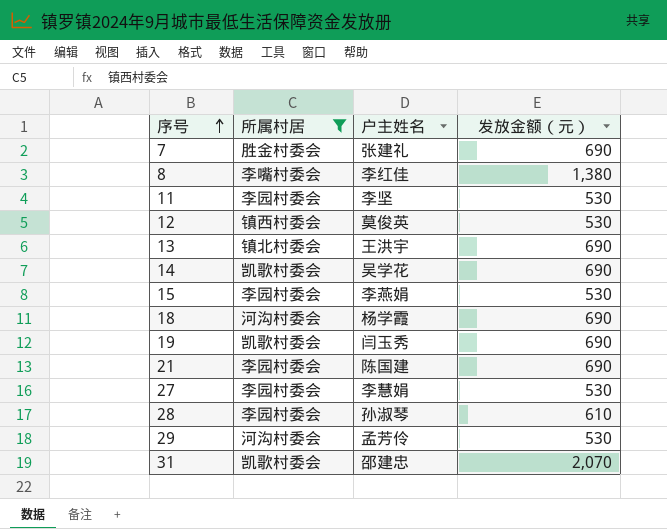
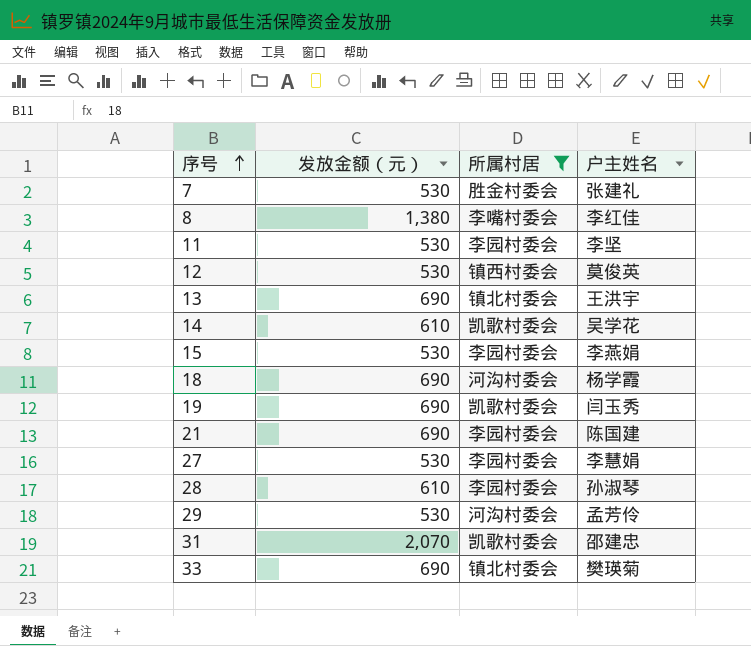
column 发放金额（元） | position: 4 -> 2
7 | 发放金额（元）: 690 -> 530
14 | 发放金额（元）: 690 -> 610
row 33: none -> 690 | 镇北村委会 | 樊瑛菊

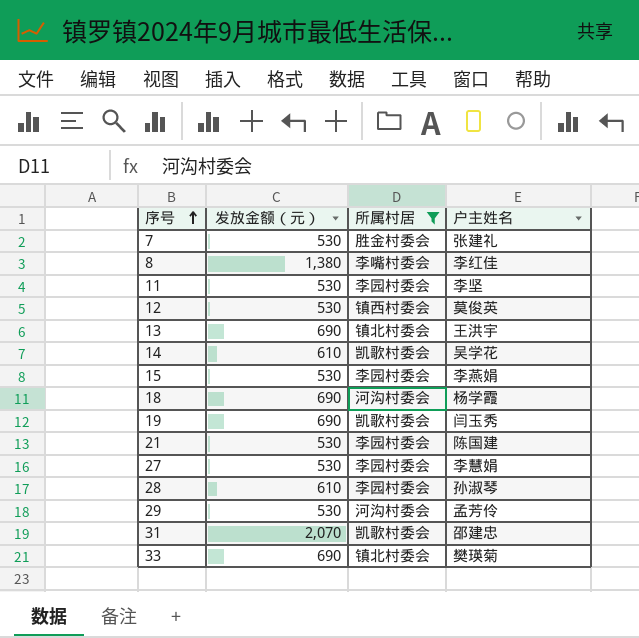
21 | 发放金额（元）: 690 -> 530

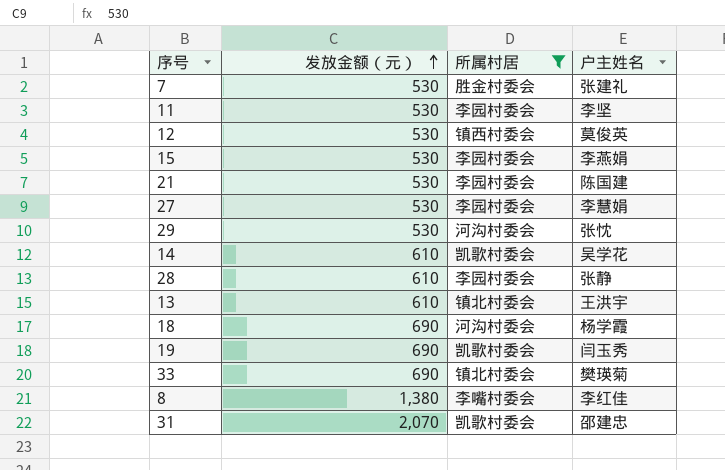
row order: 序号 ascending -> 发放金额（元） ascending
29 | 户主姓名: 孟芳伶 -> 张忱
28 | 户主姓名: 孙淑琴 -> 张静
13 | 发放金额（元）: 690 -> 610

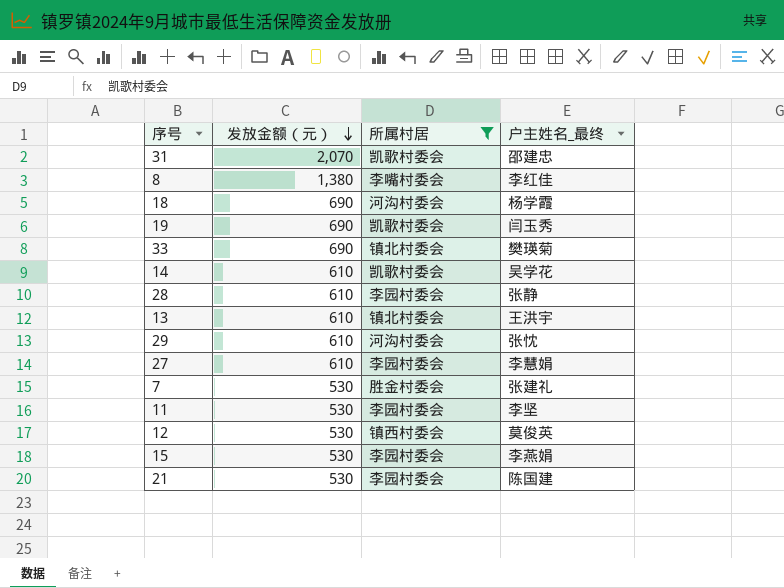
row order: 发放金额（元） ascending -> 发放金额（元） descending
column name: 户主姓名 -> 户主姓名_最终
29 | 发放金额（元）: 530 -> 610
27 | 发放金额（元）: 530 -> 610

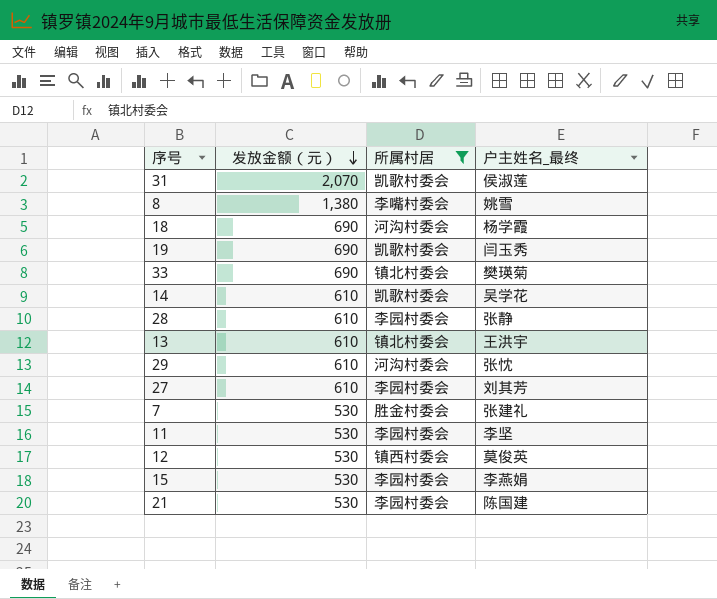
31 | 户主姓名_最终: 邵建忠 -> 侯淑莲
8 | 户主姓名_最终: 李红佳 -> 姚雪
27 | 户主姓名_最终: 李慧娟 -> 刘其芳

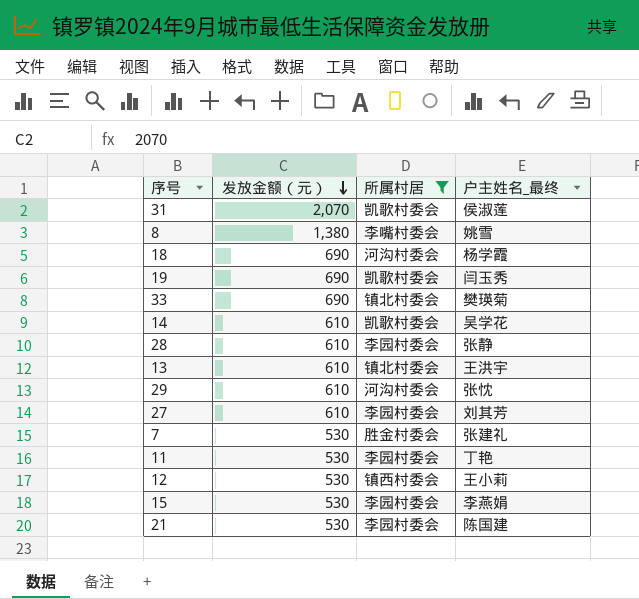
11 | 户主姓名_最终: 李坚 -> 丁艳
12 | 户主姓名_最终: 莫俊英 -> 王小莉

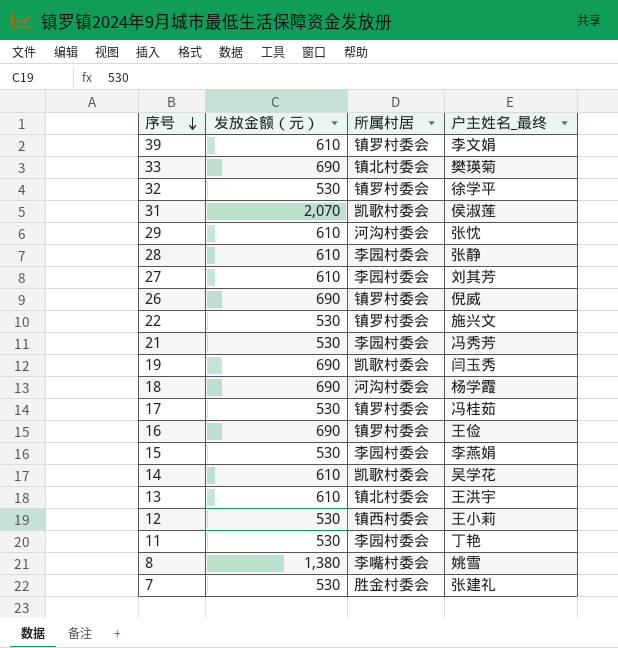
filter: 所属村居 != 镇罗村委会 -> none
row order: 发放金额（元） descending -> 序号 descending
21 | 户主姓名_最终: 陈国建 -> 冯秀芳

